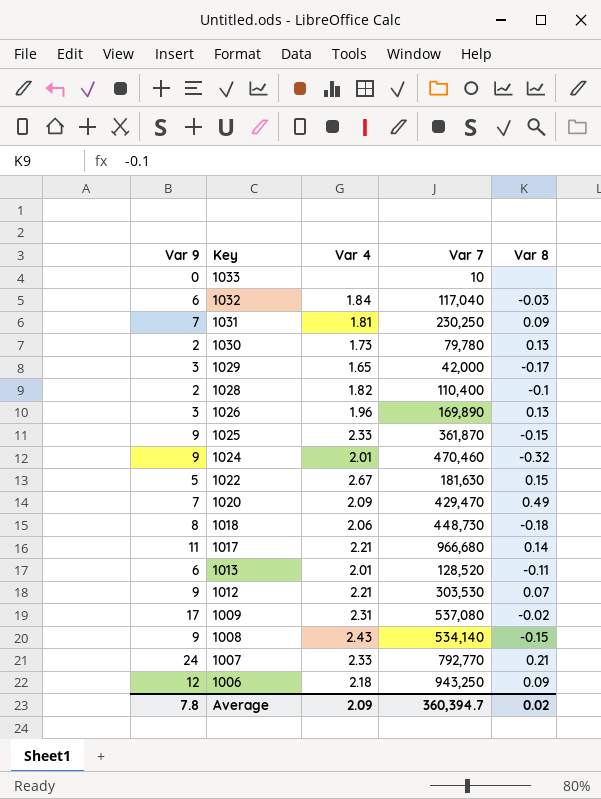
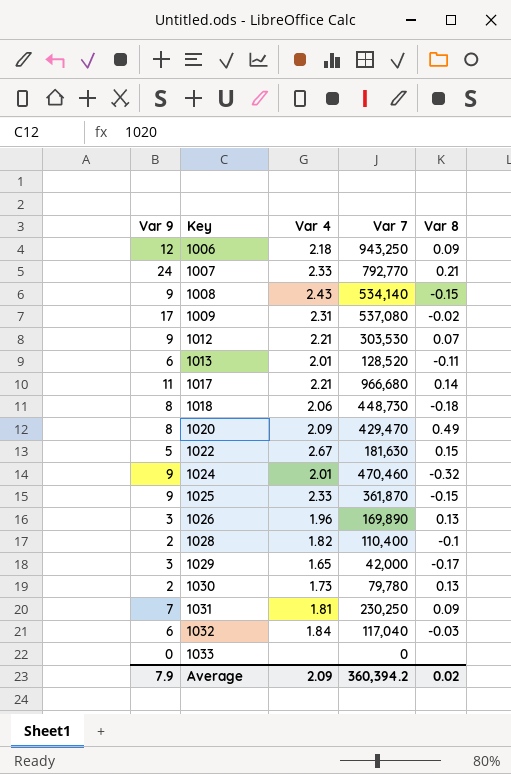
row order: Key descending -> Key ascending
1020 | Var 9: 7 -> 8
1033 | Var 7: 10 -> 0
Average | Var 9: 7.8 -> 7.9
Average | Var 7: 360,394.7 -> 360,394.2

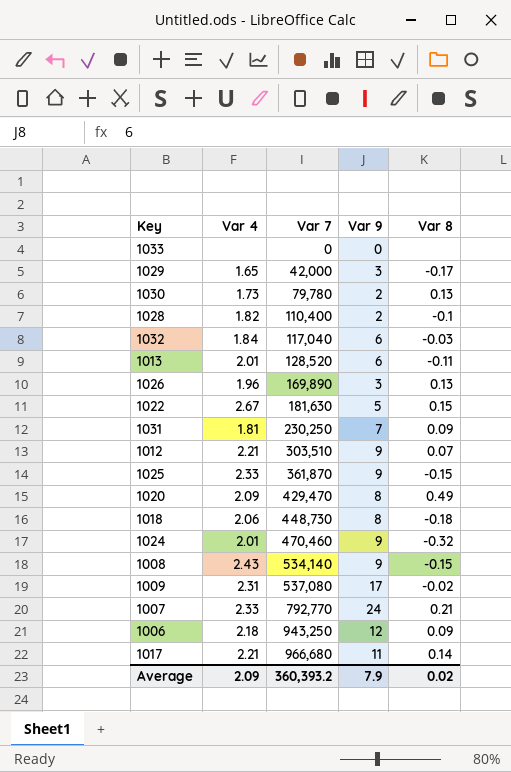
row order: Key ascending -> Var 7 ascending
column Var 9 | position: 1 -> 4
1012 | Var 7: 303,530 -> 303,510
Average | Var 7: 360,394.2 -> 360,393.2

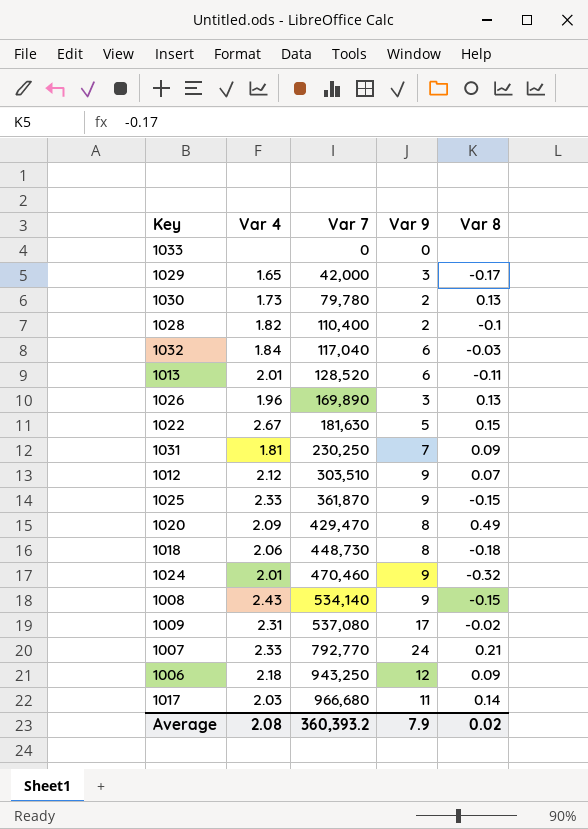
1012 | Var 4: 2.21 -> 2.12
1017 | Var 4: 2.21 -> 2.03
Average | Var 4: 2.09 -> 2.08

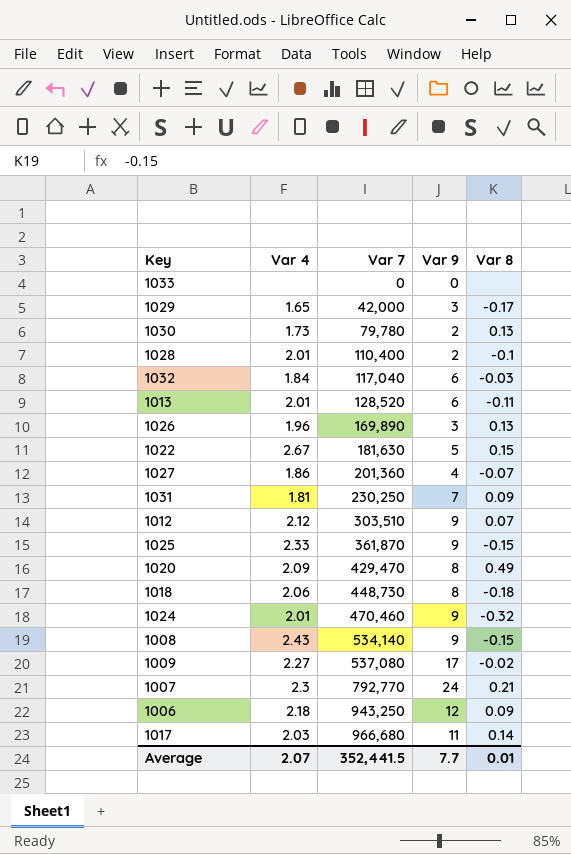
1028 | Var 4: 1.82 -> 2.01
row 1027: none -> 1.86 | 201,360 | 4 | -0.07
1009 | Var 4: 2.31 -> 2.27
1007 | Var 4: 2.33 -> 2.3
Average | Var 4: 2.08 -> 2.07
Average | Var 7: 360,393.2 -> 352,441.5
Average | Var 9: 7.9 -> 7.7
Average | Var 8: 0.02 -> 0.01

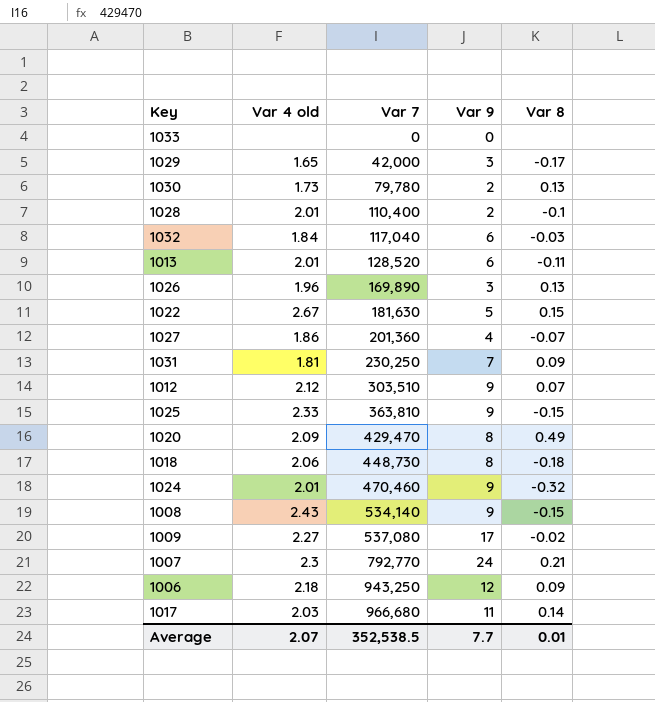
column name: Var 4 -> Var 4 old
1025 | Var 7: 361,870 -> 363,810
Average | Var 7: 352,441.5 -> 352,538.5

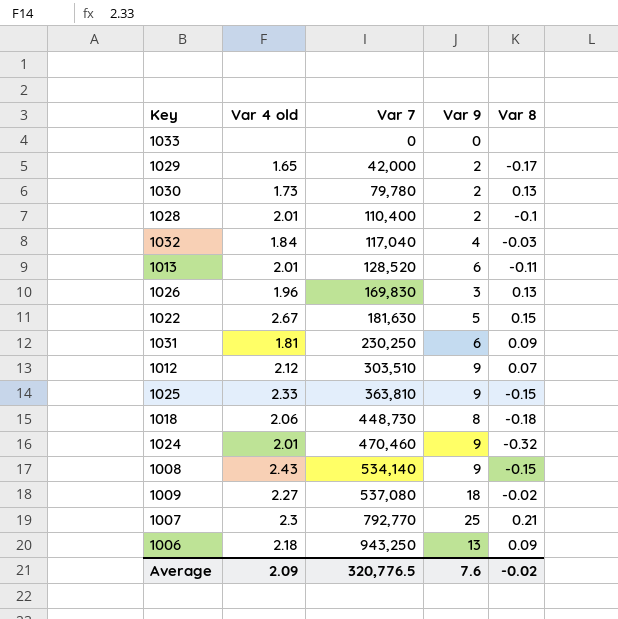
row 1027: 1.86 | 201,360 | 4 | -0.07 -> none
row 1020: 2.09 | 429,470 | 8 | 0.49 -> none
row 1017: 2.03 | 966,680 | 11 | 0.14 -> none
1029 | Var 9: 3 -> 2
1032 | Var 9: 6 -> 4
1026 | Var 7: 169,890 -> 169,830
1031 | Var 9: 7 -> 6
1009 | Var 9: 17 -> 18
1007 | Var 9: 24 -> 25
1006 | Var 9: 12 -> 13
Average | Var 4 old: 2.07 -> 2.09
Average | Var 7: 352,538.5 -> 320,776.5
Average | Var 9: 7.7 -> 7.6
Average | Var 8: 0.01 -> -0.02

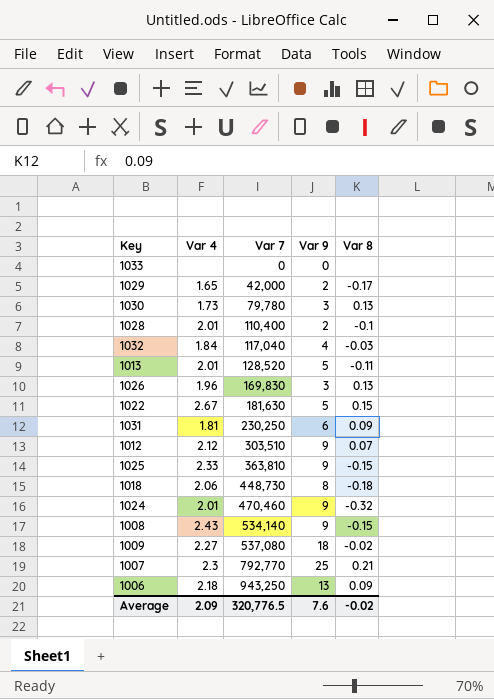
column name: Var 4 old -> Var 4
1030 | Var 9: 2 -> 3
1013 | Var 9: 6 -> 5

